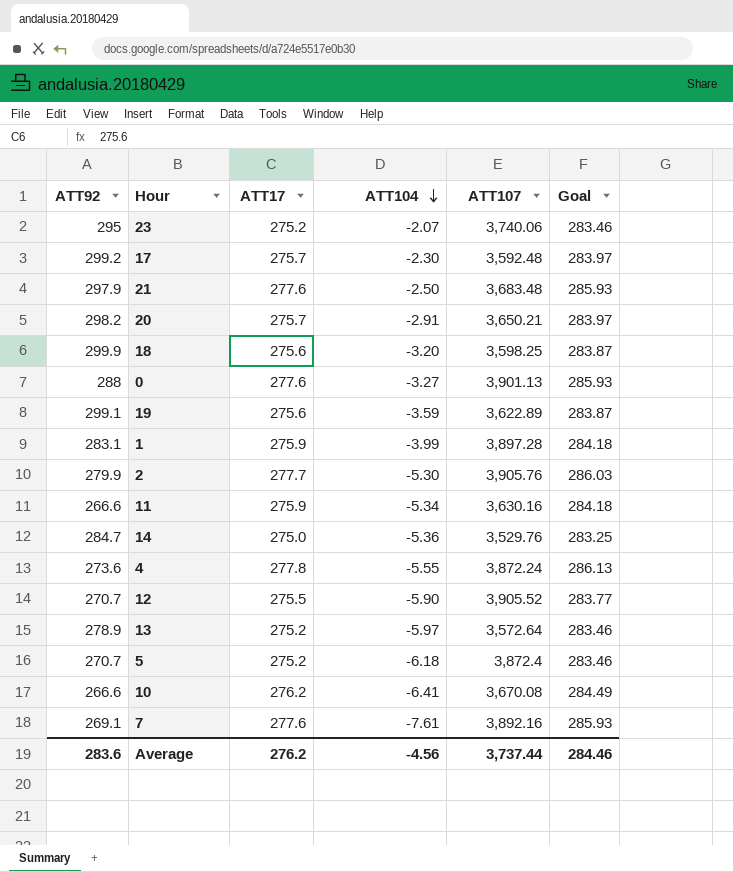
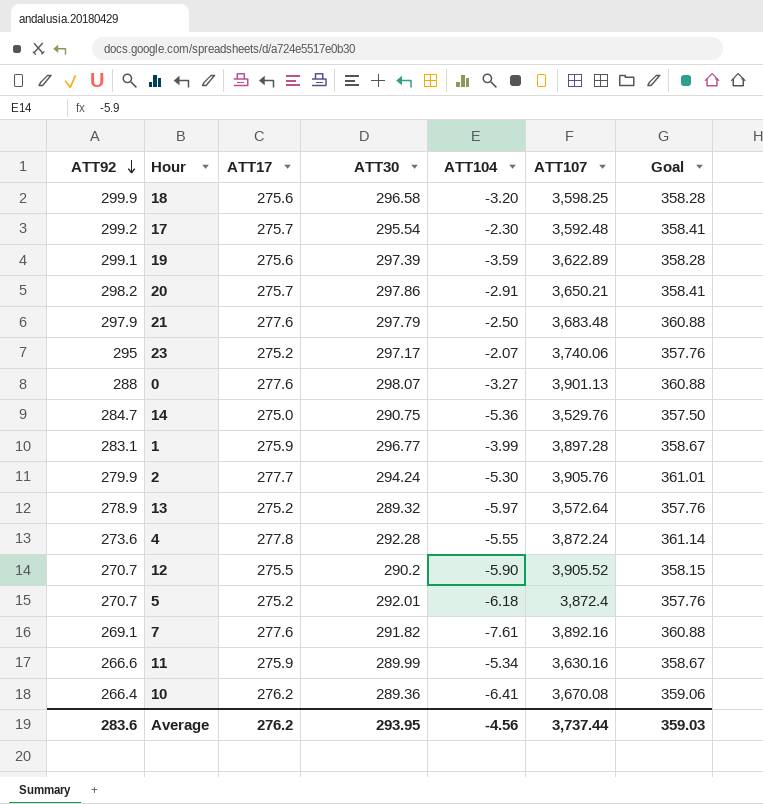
row order: ATT104 descending -> ATT92 descending
column ATT30 | position: none -> 4
column Goal | formula: [ATT17] * 1.03 -> [ATT17] * 1.3
10 | ATT92: 266.6 -> 266.4
Average | Goal: 284.46 -> 359.03

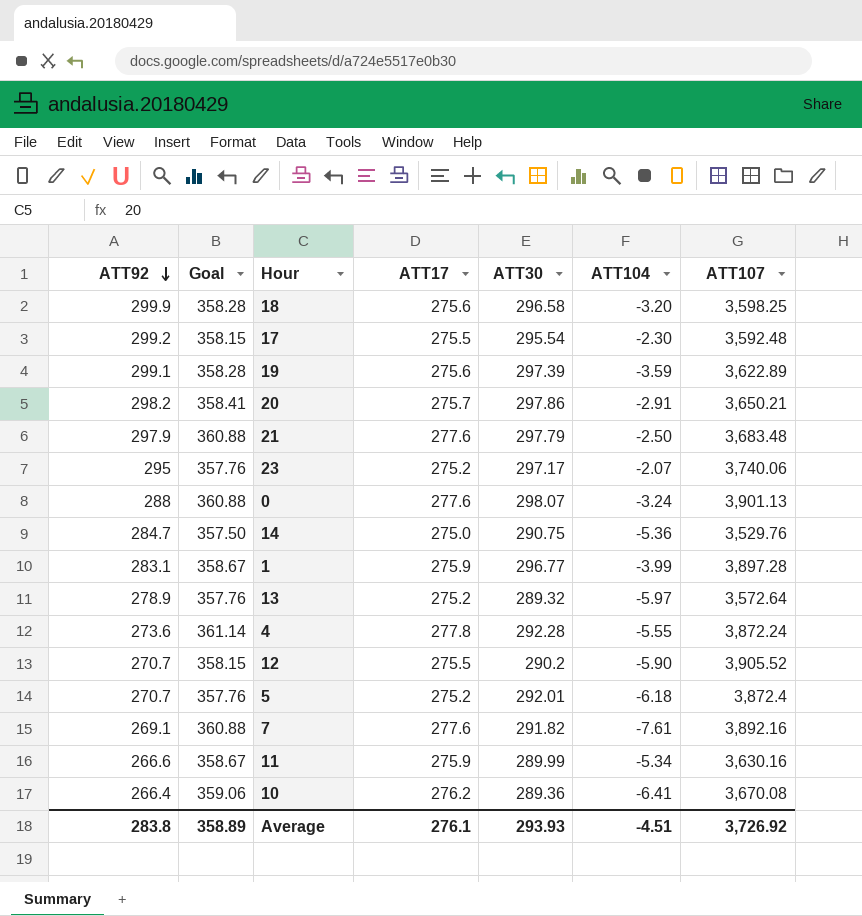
column Goal | position: 7 -> 2
row 2: 279.9 | 277.7 | 294.24 | -5.30 | 3,905.76 | 361.01 -> none
17 | Goal: 358.41 -> 358.15
17 | ATT17: 275.7 -> 275.5
0 | ATT104: -3.27 -> -3.24
Average | ATT92: 283.6 -> 283.8
Average | Goal: 359.03 -> 358.89
Average | ATT17: 276.2 -> 276.1
Average | ATT30: 293.95 -> 293.93
Average | ATT104: -4.56 -> -4.51
Average | ATT107: 3,737.44 -> 3,726.92

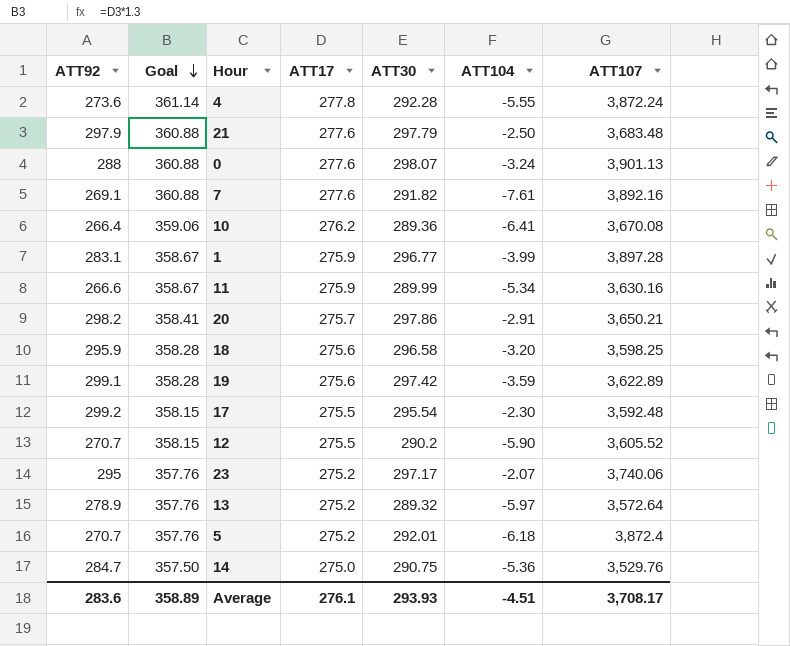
row order: ATT92 descending -> Goal descending
18 | ATT92: 299.9 -> 295.9
19 | ATT30: 297.39 -> 297.42
12 | ATT107: 3,905.52 -> 3,605.52
Average | ATT92: 283.8 -> 283.6
Average | ATT107: 3,726.92 -> 3,708.17

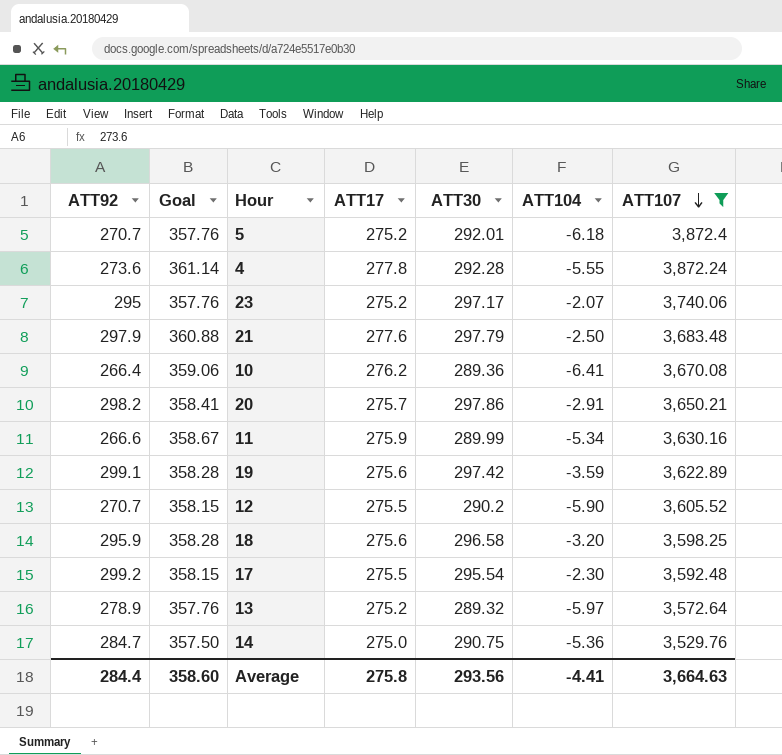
filter: none -> ATT107 <= 3,872.4
row order: Goal descending -> ATT107 descending
Average | ATT92: 283.6 -> 284.4
Average | Goal: 358.89 -> 358.60
Average | ATT17: 276.1 -> 275.8
Average | ATT30: 293.93 -> 293.56
Average | ATT104: -4.51 -> -4.41
Average | ATT107: 3,708.17 -> 3,664.63

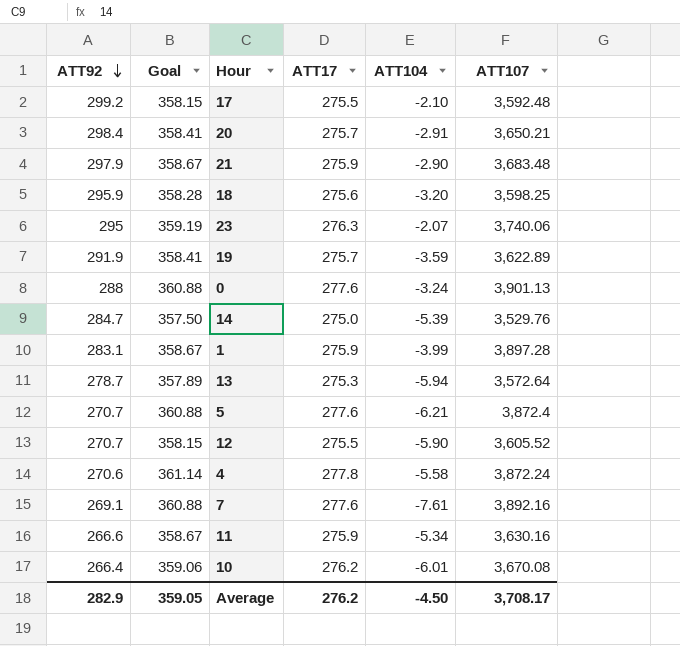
filter: ATT107 <= 3,872.4 -> none
row order: ATT107 descending -> ATT92 descending
column ATT30 | position: 5 -> none
17 | ATT104: -2.30 -> -2.10
20 | ATT92: 298.2 -> 298.4
21 | Goal: 360.88 -> 358.67
21 | ATT17: 277.6 -> 275.9
21 | ATT104: -2.50 -> -2.90
23 | Goal: 357.76 -> 359.19
23 | ATT17: 275.2 -> 276.3
19 | ATT92: 299.1 -> 291.9
19 | Goal: 358.28 -> 358.41
19 | ATT17: 275.6 -> 275.7
14 | ATT104: -5.36 -> -5.39
13 | ATT92: 278.9 -> 278.7
13 | Goal: 357.76 -> 357.89
13 | ATT17: 275.2 -> 275.3
13 | ATT104: -5.97 -> -5.94
5 | Goal: 357.76 -> 360.88
5 | ATT17: 275.2 -> 277.6
5 | ATT104: -6.18 -> -6.21
4 | ATT92: 273.6 -> 270.6
4 | ATT104: -5.55 -> -5.58
10 | ATT104: -6.41 -> -6.01
Average | ATT92: 284.4 -> 282.9
Average | Goal: 358.60 -> 359.05
Average | ATT17: 275.8 -> 276.2
Average | ATT104: -4.41 -> -4.50
Average | ATT107: 3,664.63 -> 3,708.17

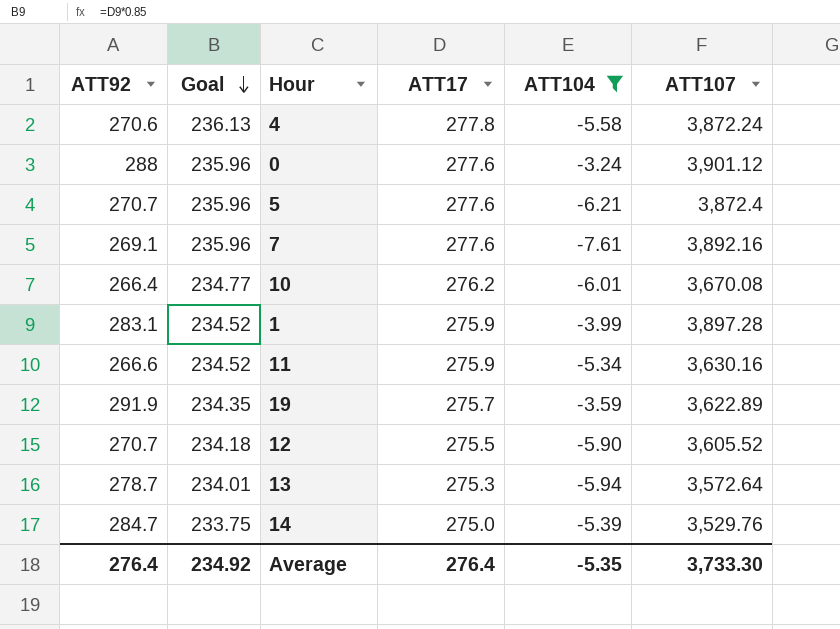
filter: none -> ATT104 <= -3.24
row order: ATT92 descending -> Goal descending
column Goal | formula: [ATT17] * 1.3 -> [ATT17] * 0.85
0 | ATT107: 3,901.13 -> 3,901.12
Average | ATT92: 282.9 -> 276.4
Average | Goal: 359.05 -> 234.92
Average | ATT17: 276.2 -> 276.4
Average | ATT104: -4.50 -> -5.35
Average | ATT107: 3,708.17 -> 3,733.30

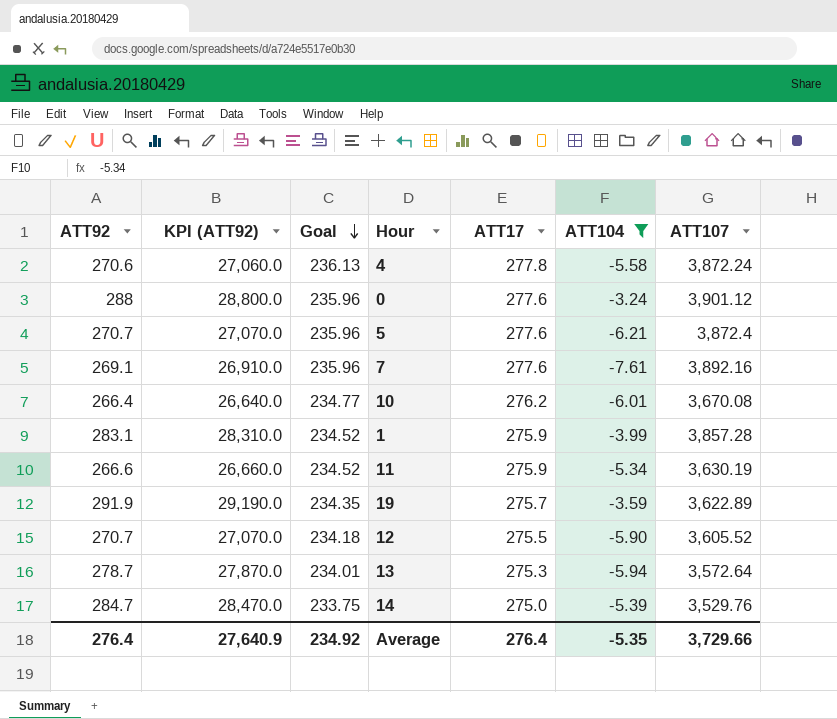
column KPI (ATT92) | formula: none -> [ATT92] * 100
1 | ATT107: 3,897.28 -> 3,857.28
11 | ATT107: 3,630.16 -> 3,630.19
Average | ATT107: 3,733.30 -> 3,729.66

